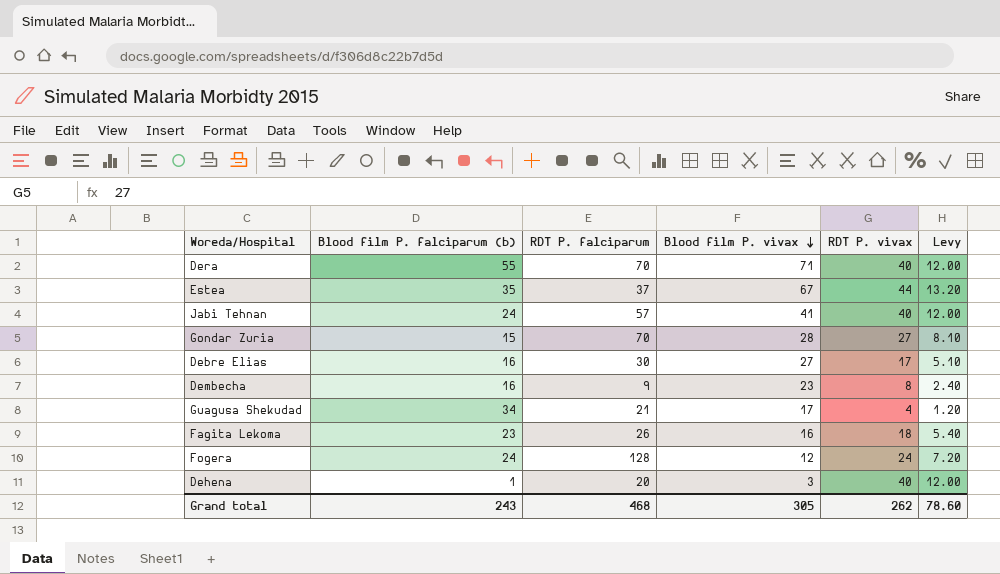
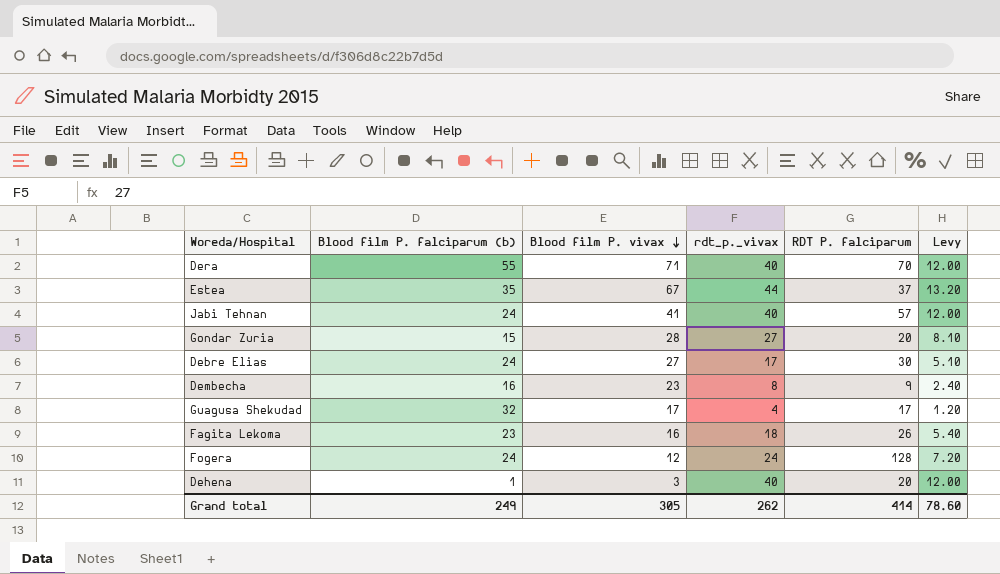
column name: RDT P. vivax -> rdt_p._vivax
column RDT P. falciparum | position: 3 -> 5
Gondar Zuria | RDT P. falciparum: 70 -> 20
Debre Elias | Blood film P. falciparum (b): 16 -> 24
Guagusa Shekudad | Blood film P. falciparum (b): 34 -> 32
Guagusa Shekudad | RDT P. falciparum: 21 -> 17
Grand total | Blood film P. falciparum (b): 243 -> 249
Grand total | RDT P. falciparum: 468 -> 414

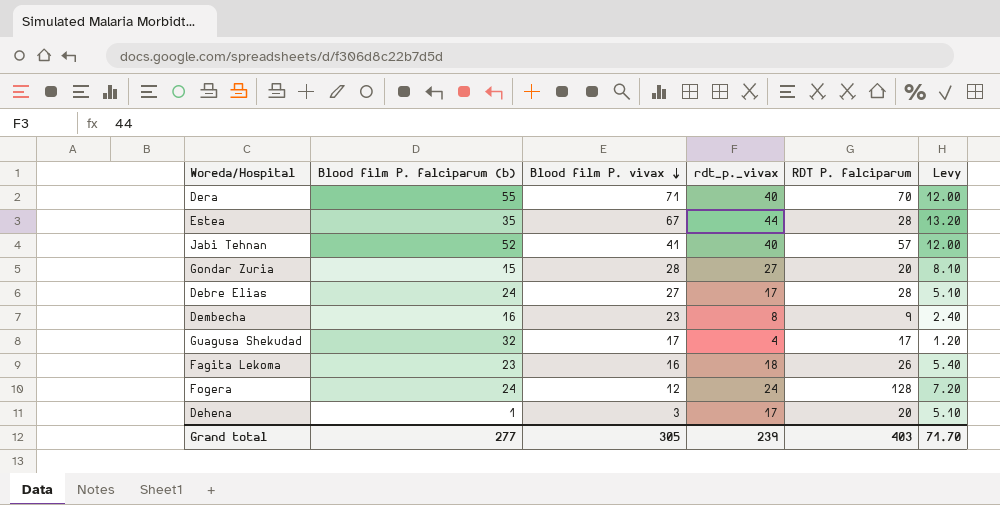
Estea | RDT P. falciparum: 37 -> 28
Jabi Tehnan | Blood film P. falciparum (b): 24 -> 52
Debre Elias | RDT P. falciparum: 30 -> 28
Dehena | rdt_p._vivax: 40 -> 17
Dehena | Levy: 12.00 -> 5.10
Grand total | Blood film P. falciparum (b): 249 -> 277
Grand total | rdt_p._vivax: 262 -> 239
Grand total | RDT P. falciparum: 414 -> 403
Grand total | Levy: 78.60 -> 71.70

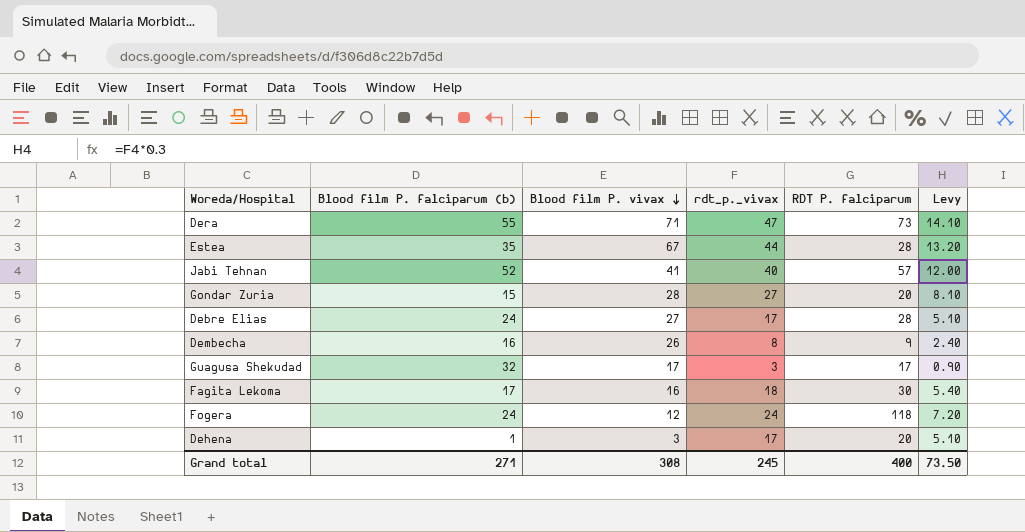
Dera | rdt_p._vivax: 40 -> 47
Dera | RDT P. falciparum: 70 -> 73
Dera | Levy: 12.00 -> 14.10
Dembecha | Blood film P. vivax: 23 -> 26
Guagusa Shekudad | rdt_p._vivax: 4 -> 3
Guagusa Shekudad | Levy: 1.20 -> 0.90
Fagita Lekoma | Blood film P. falciparum (b): 23 -> 17
Fagita Lekoma | RDT P. falciparum: 26 -> 30
Fogera | RDT P. falciparum: 128 -> 118
Grand total | Blood film P. falciparum (b): 277 -> 271
Grand total | Blood film P. vivax: 305 -> 308
Grand total | rdt_p._vivax: 239 -> 245
Grand total | RDT P. falciparum: 403 -> 400
Grand total | Levy: 71.70 -> 73.50

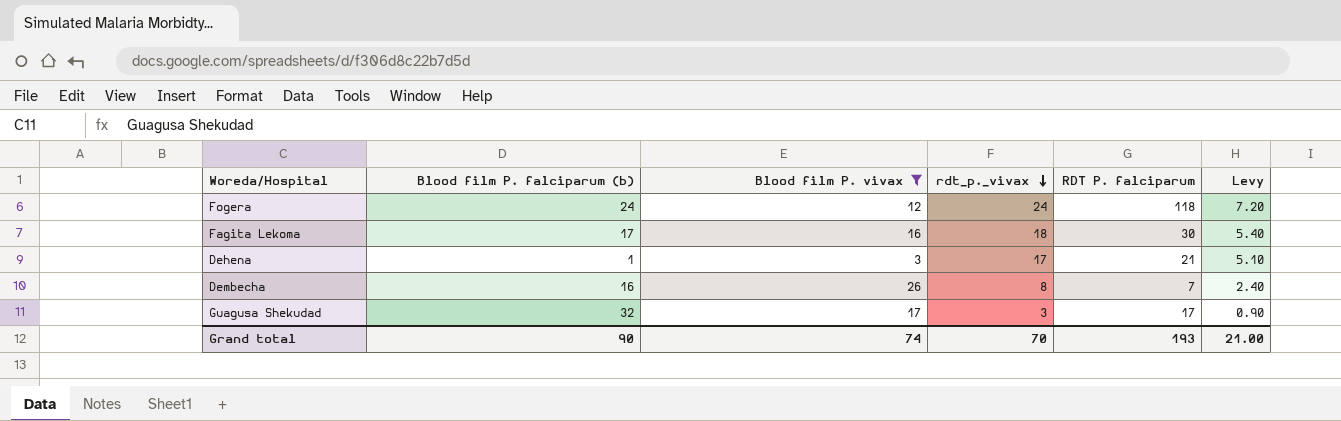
filter: none -> Blood film P. vivax <= 26
row order: Blood film P. vivax descending -> rdt_p._vivax descending
Dehena | RDT P. falciparum: 20 -> 21
Dembecha | RDT P. falciparum: 9 -> 7
Grand total | Blood film P. falciparum (b): 271 -> 90
Grand total | Blood film P. vivax: 308 -> 74
Grand total | rdt_p._vivax: 245 -> 70
Grand total | RDT P. falciparum: 400 -> 193
Grand total | Levy: 73.50 -> 21.00

